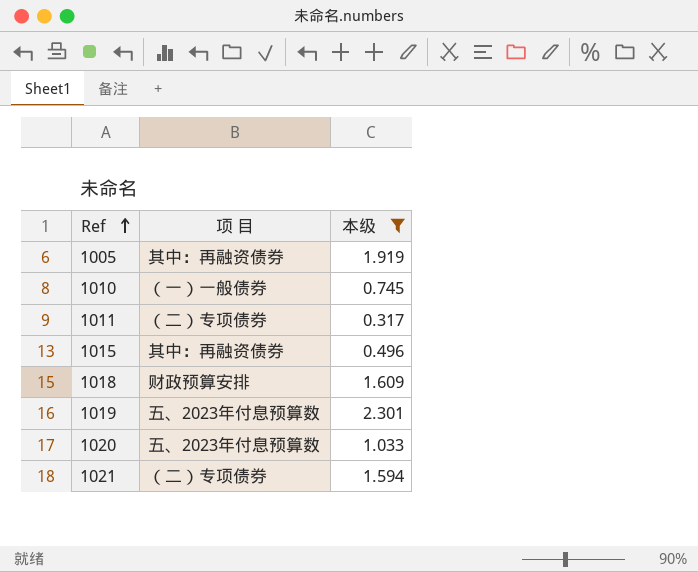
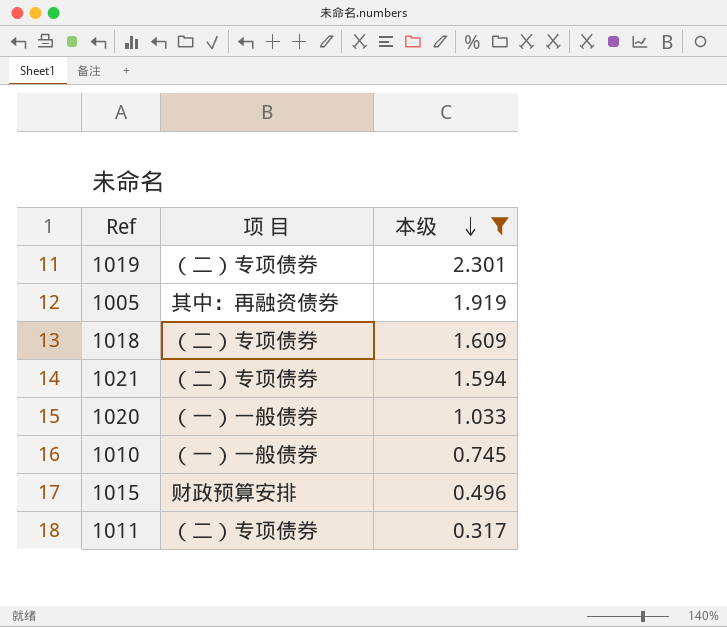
row order: Ref ascending -> 本级 descending
1019 | 项 目: 五、2023年付息预算数 -> （二）专项债券
1018 | 项 目: 财政预算安排 -> （二）专项债券
1020 | 项 目: 五、2023年付息预算数 -> （一）一般债券
1015 | 项 目: 其中：再融资债券 -> 财政预算安排

